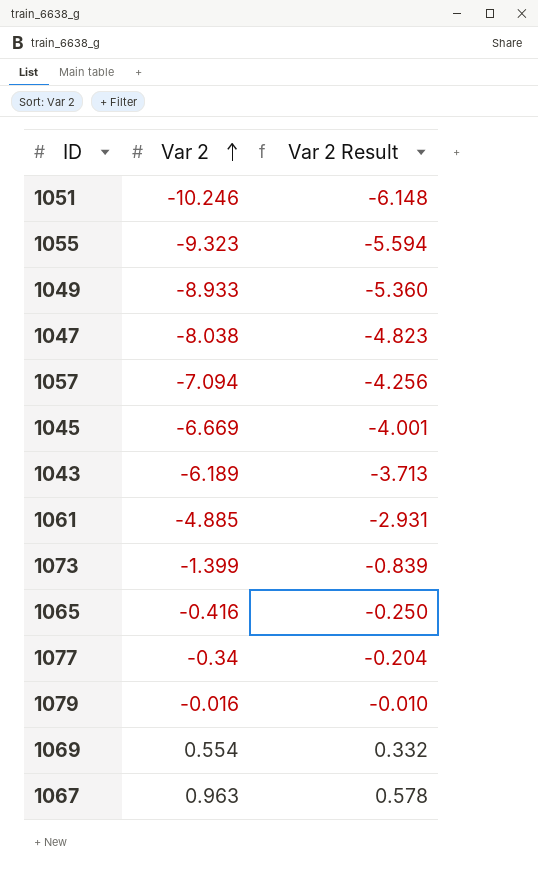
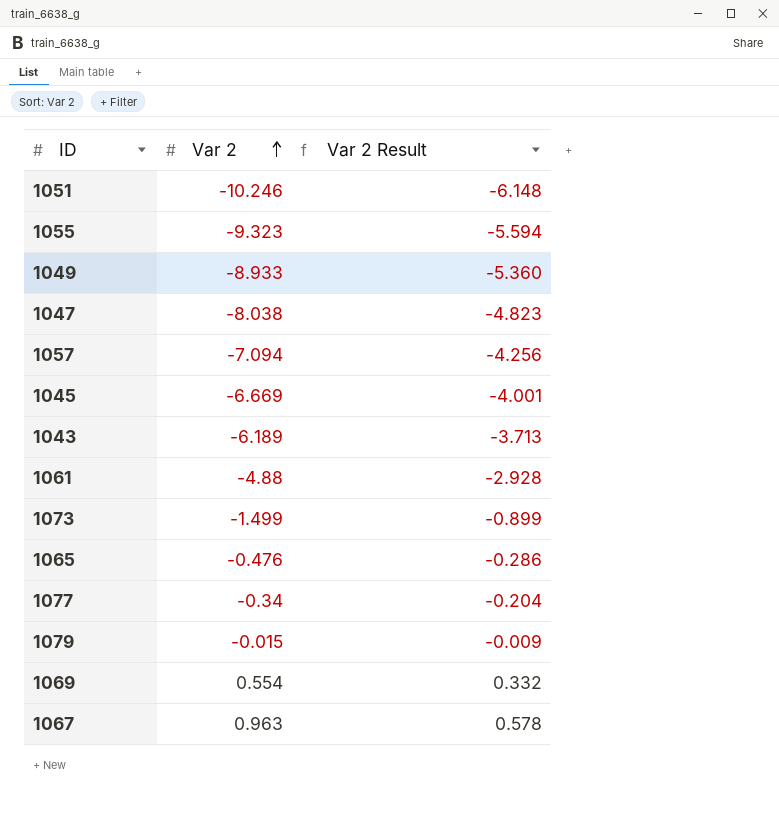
1061 | Var 2: -4.885 -> -4.88
1061 | Var 2 Result: -2.931 -> -2.928
1073 | Var 2: -1.399 -> -1.499
1073 | Var 2 Result: -0.839 -> -0.899
1065 | Var 2: -0.416 -> -0.476
1065 | Var 2 Result: -0.250 -> -0.286
1079 | Var 2: -0.016 -> -0.015
1079 | Var 2 Result: -0.010 -> -0.009

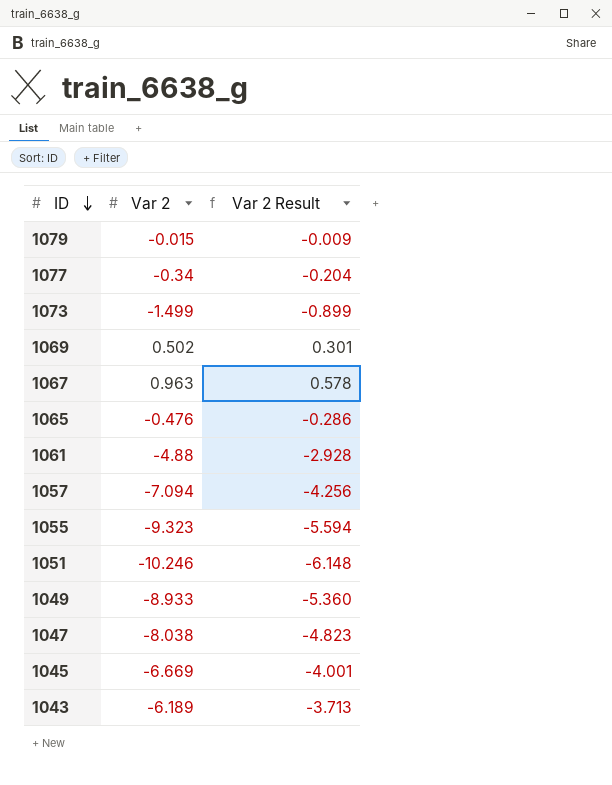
row order: Var 2 ascending -> ID descending
1069 | Var 2: 0.554 -> 0.502
1069 | Var 2 Result: 0.332 -> 0.301

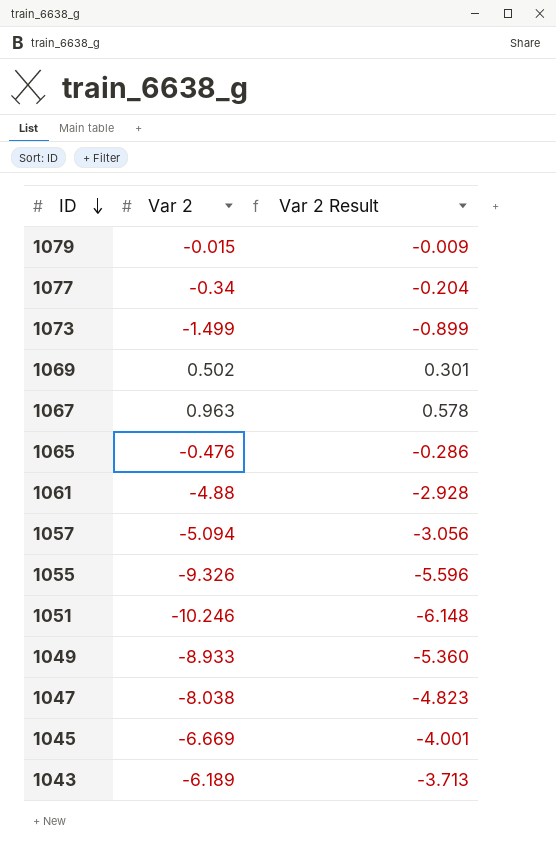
1057 | Var 2: -7.094 -> -5.094
1057 | Var 2 Result: -4.256 -> -3.056
1055 | Var 2: -9.323 -> -9.326
1055 | Var 2 Result: -5.594 -> -5.596

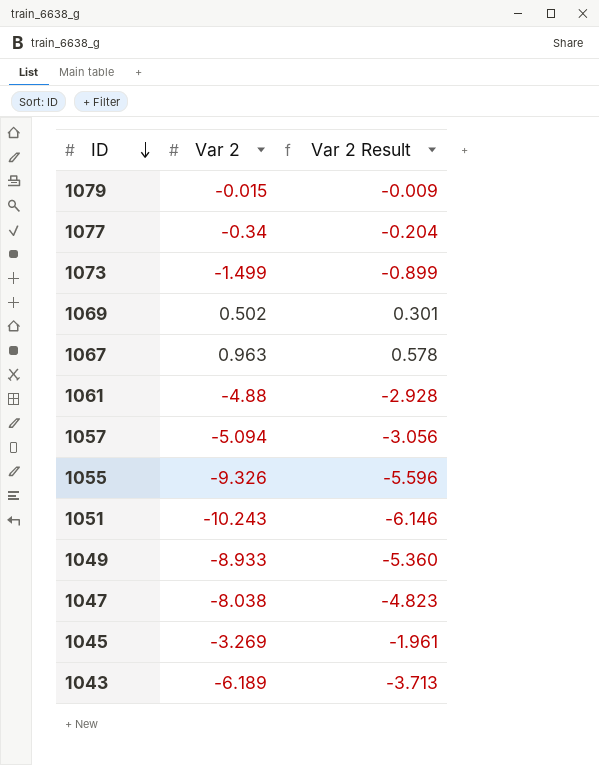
row 1065: -0.476 | -0.286 -> none
1051 | Var 2: -10.246 -> -10.243
1051 | Var 2 Result: -6.148 -> -6.146
1045 | Var 2: -6.669 -> -3.269
1045 | Var 2 Result: -4.001 -> -1.961

